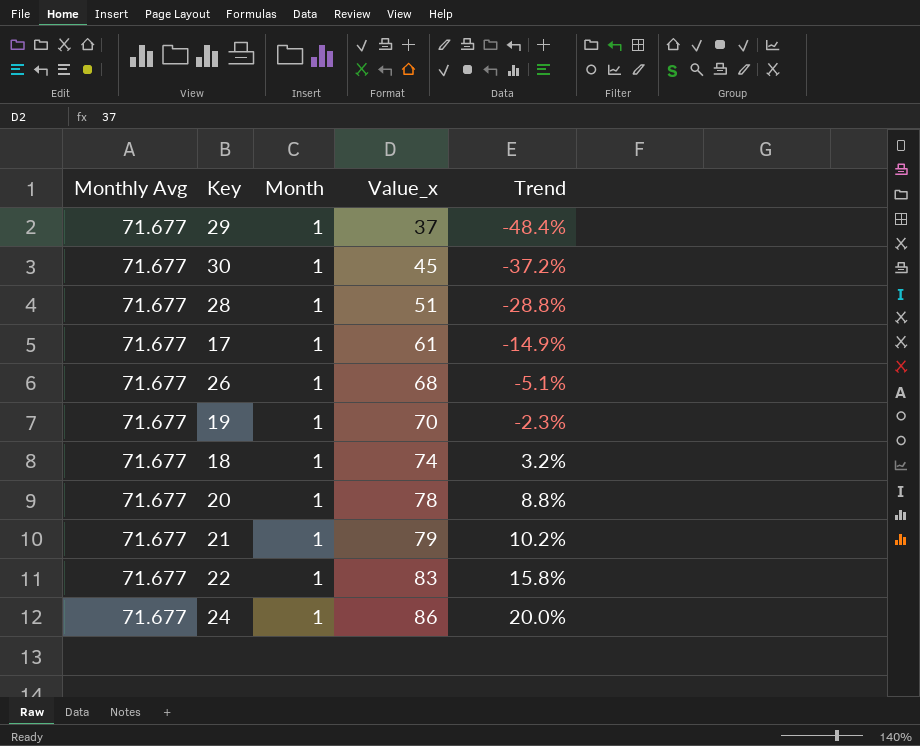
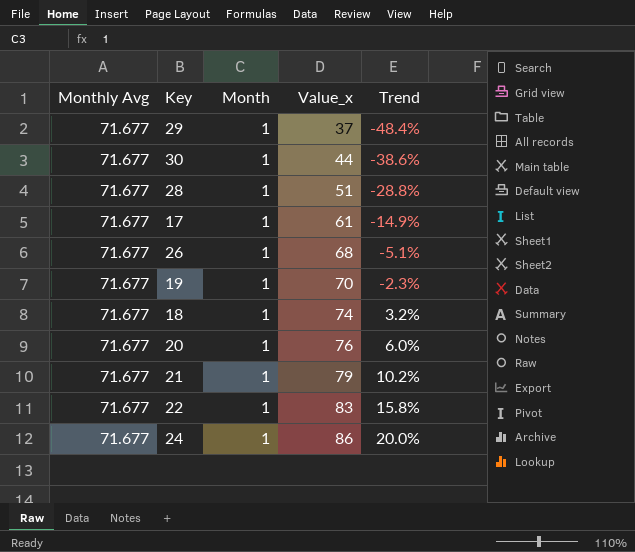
30 | Value_x: 45 -> 44
30 | Trend: -37.2% -> -38.6%
20 | Value_x: 78 -> 76
20 | Trend: 8.8% -> 6.0%

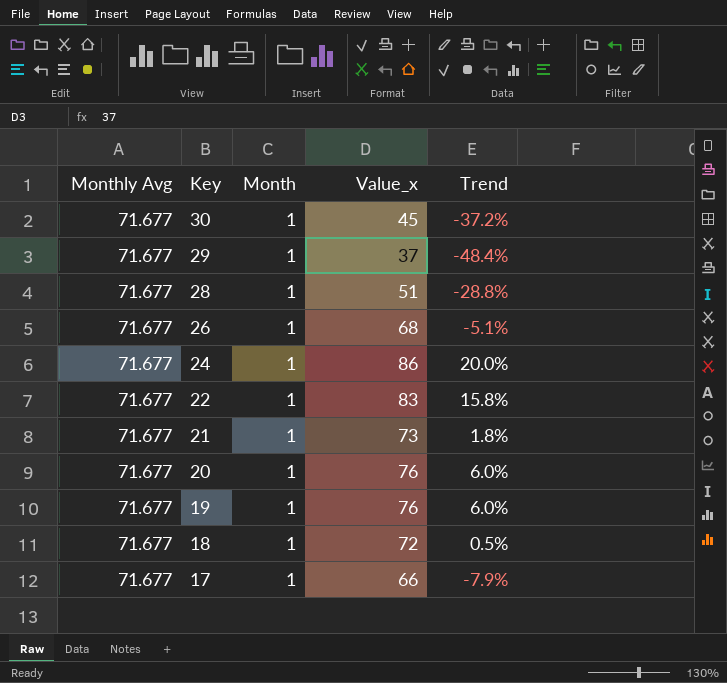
row order: Value_x ascending -> Key descending
30 | Value_x: 44 -> 45
30 | Trend: -38.6% -> -37.2%
21 | Value_x: 79 -> 73
21 | Trend: 10.2% -> 1.8%
19 | Value_x: 70 -> 76
19 | Trend: -2.3% -> 6.0%
18 | Value_x: 74 -> 72
18 | Trend: 3.2% -> 0.5%
17 | Value_x: 61 -> 66
17 | Trend: -14.9% -> -7.9%

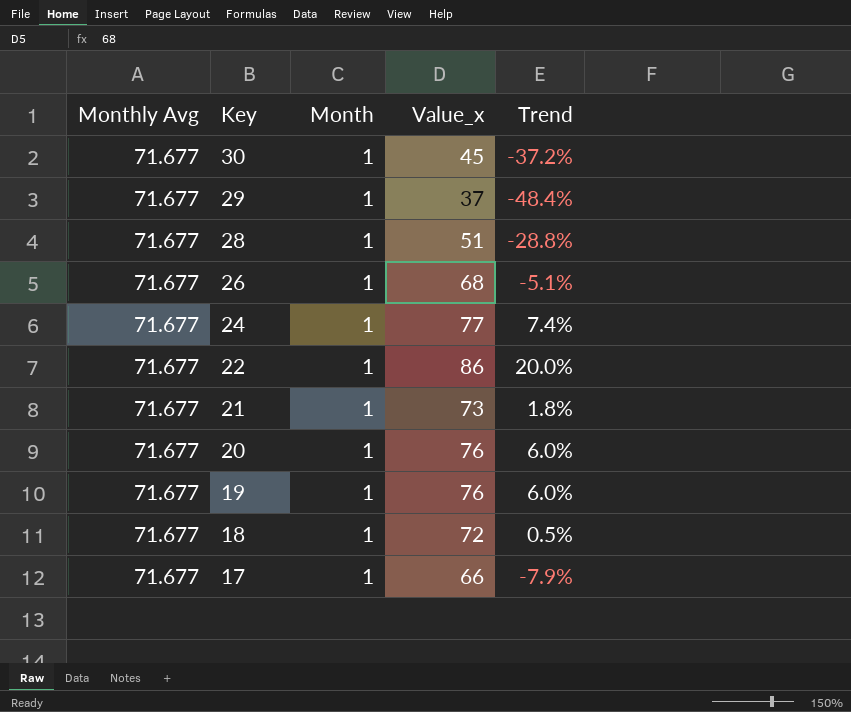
24 | Value_x: 86 -> 77
24 | Trend: 20.0% -> 7.4%
22 | Value_x: 83 -> 86
22 | Trend: 15.8% -> 20.0%

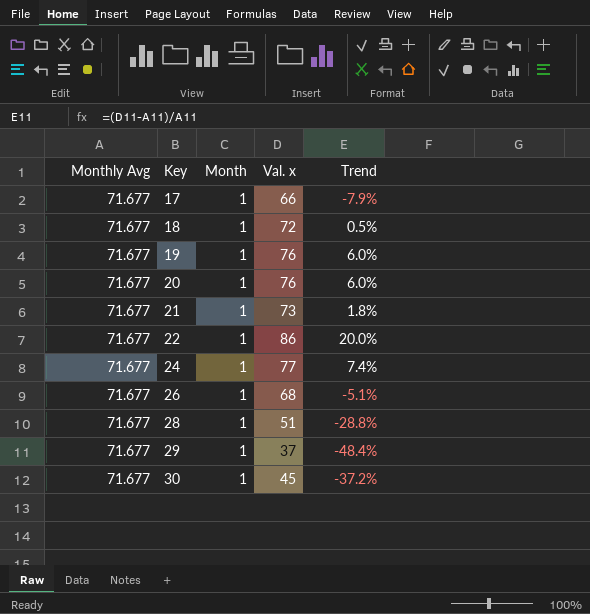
row order: Key descending -> Key ascending
column name: Value_x -> Val. x

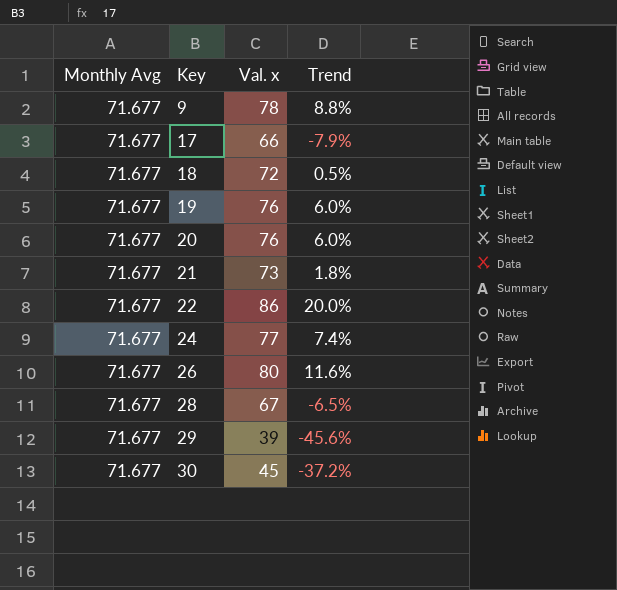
column Month | position: 3 -> none
row 9: none -> 71.677 | 78 | 8.8%
26 | Val. x: 68 -> 80
26 | Trend: -5.1% -> 11.6%
28 | Val. x: 51 -> 67
28 | Trend: -28.8% -> -6.5%
29 | Val. x: 37 -> 39
29 | Trend: -48.4% -> -45.6%

